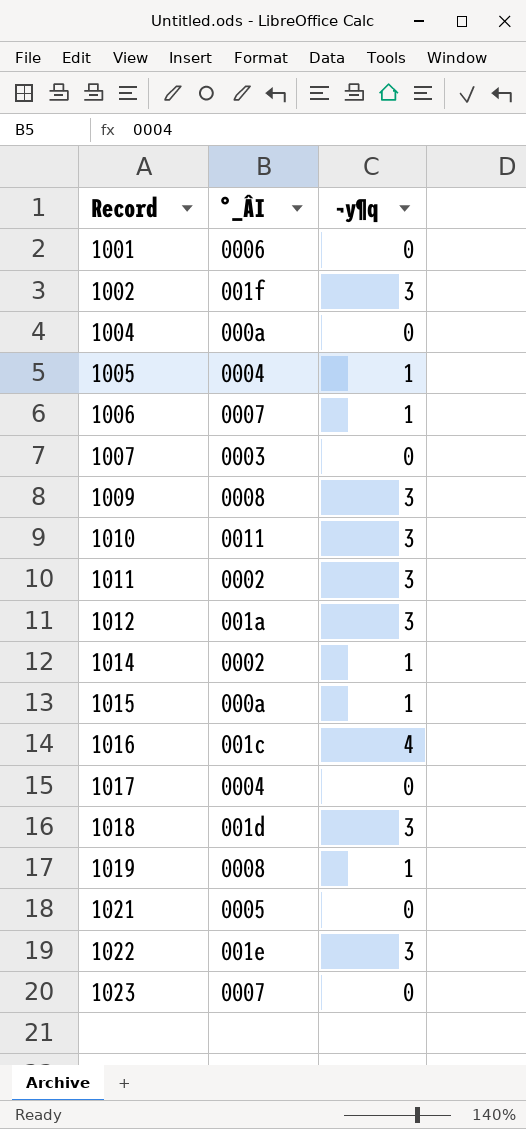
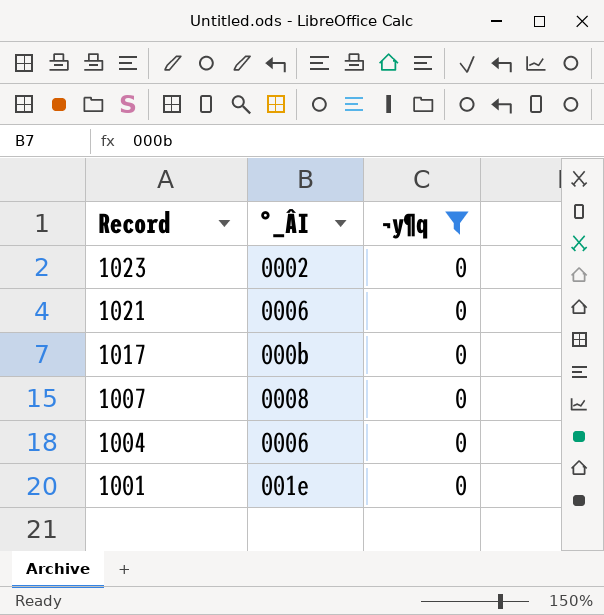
filter: none -> ¬y¶q = 0
row order: Record ascending -> Record descending
1023 | °_ÂI: 0007 -> 0002
1021 | °_ÂI: 0005 -> 0006
1017 | °_ÂI: 0004 -> 000b
1007 | °_ÂI: 0003 -> 0008
1004 | °_ÂI: 000a -> 0006
1001 | °_ÂI: 0006 -> 001e

